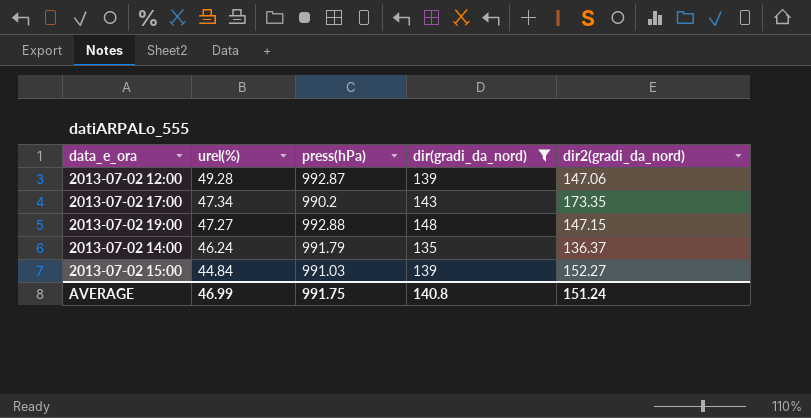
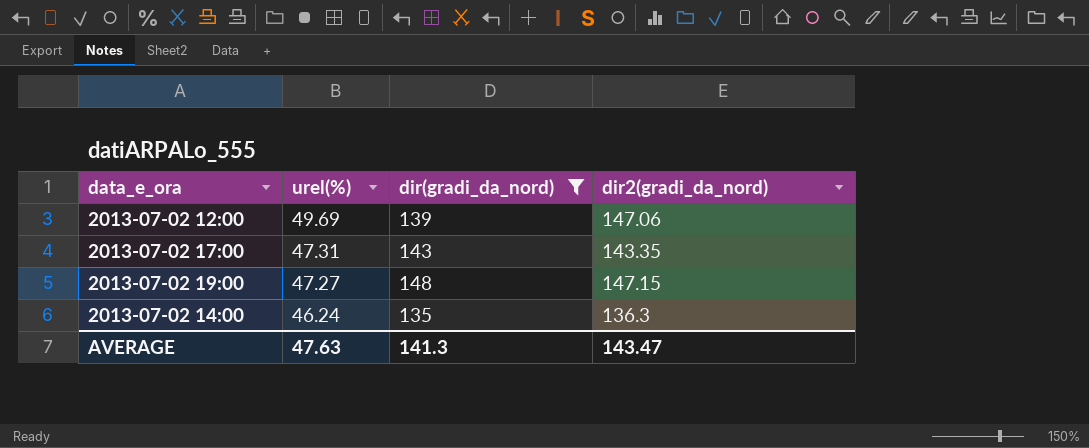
column press(hPa) | position: 3 -> none
row 2013-07-02 15:00: 44.84 | 991.03 | 139 | 152.27 -> none
2013-07-02 12:00 | urel(%): 49.28 -> 49.69
2013-07-02 17:00 | urel(%): 47.34 -> 47.31
2013-07-02 17:00 | dir2(gradi_da_nord): 173.35 -> 143.35
2013-07-02 14:00 | dir2(gradi_da_nord): 136.37 -> 136.3
AVERAGE | urel(%): 46.99 -> 47.63
AVERAGE | dir(gradi_da_nord): 140.8 -> 141.3
AVERAGE | dir2(gradi_da_nord): 151.24 -> 143.47

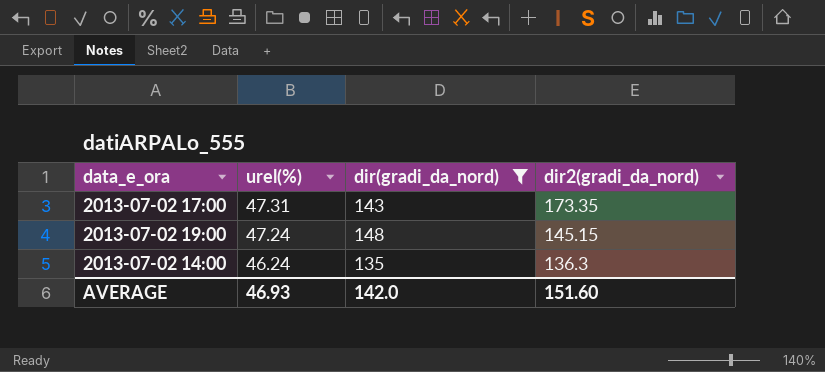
row 2013-07-02 12:00: 49.69 | 139 | 147.06 -> none
2013-07-02 17:00 | dir2(gradi_da_nord): 143.35 -> 173.35
2013-07-02 19:00 | urel(%): 47.27 -> 47.24
2013-07-02 19:00 | dir2(gradi_da_nord): 147.15 -> 145.15
AVERAGE | urel(%): 47.63 -> 46.93
AVERAGE | dir(gradi_da_nord): 141.3 -> 142.0
AVERAGE | dir2(gradi_da_nord): 143.47 -> 151.60

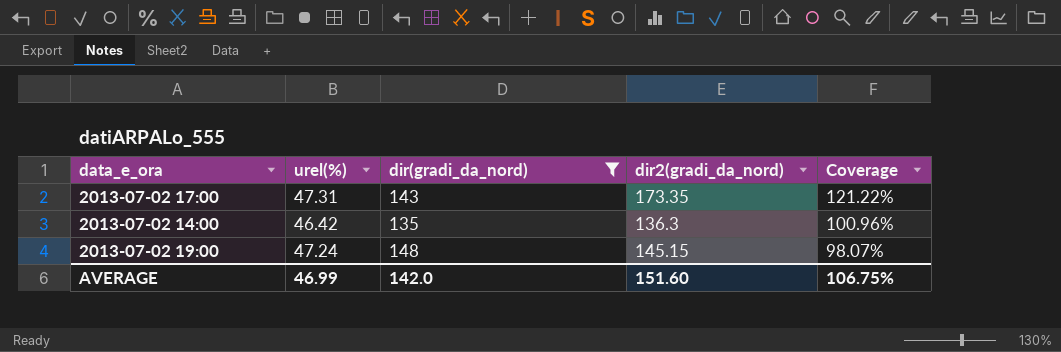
row order: urel(%) descending -> Coverage descending
column Coverage | formula: none -> [dir2(gradi_da_nord)] / [dir(gradi_da_nord)]
2013-07-02 14:00 | urel(%): 46.24 -> 46.42
AVERAGE | urel(%): 46.93 -> 46.99

